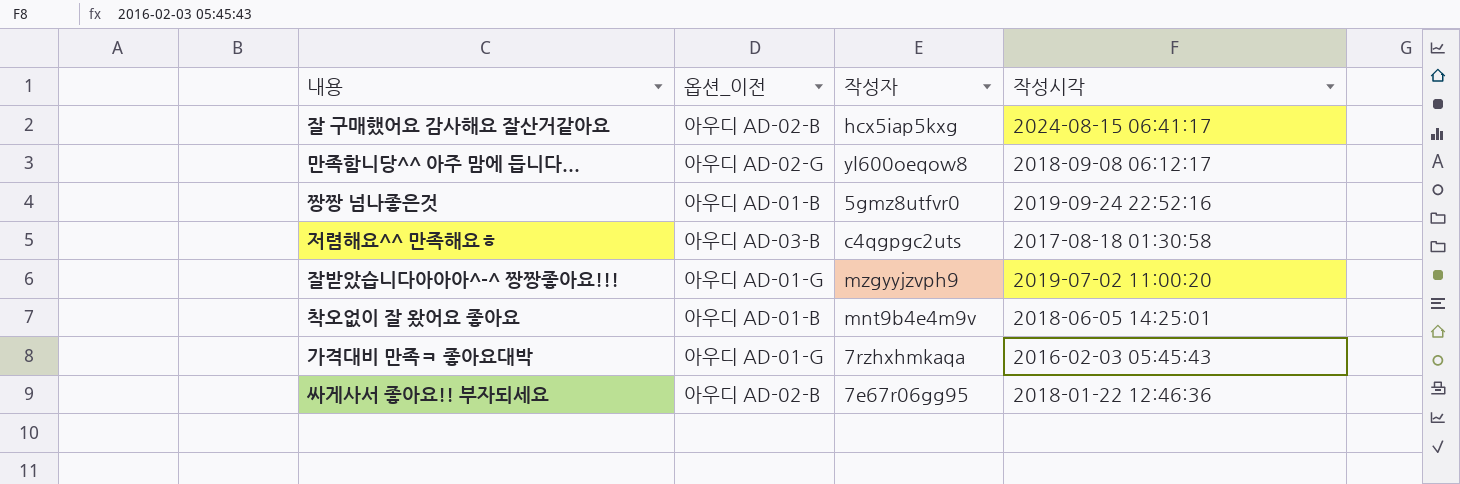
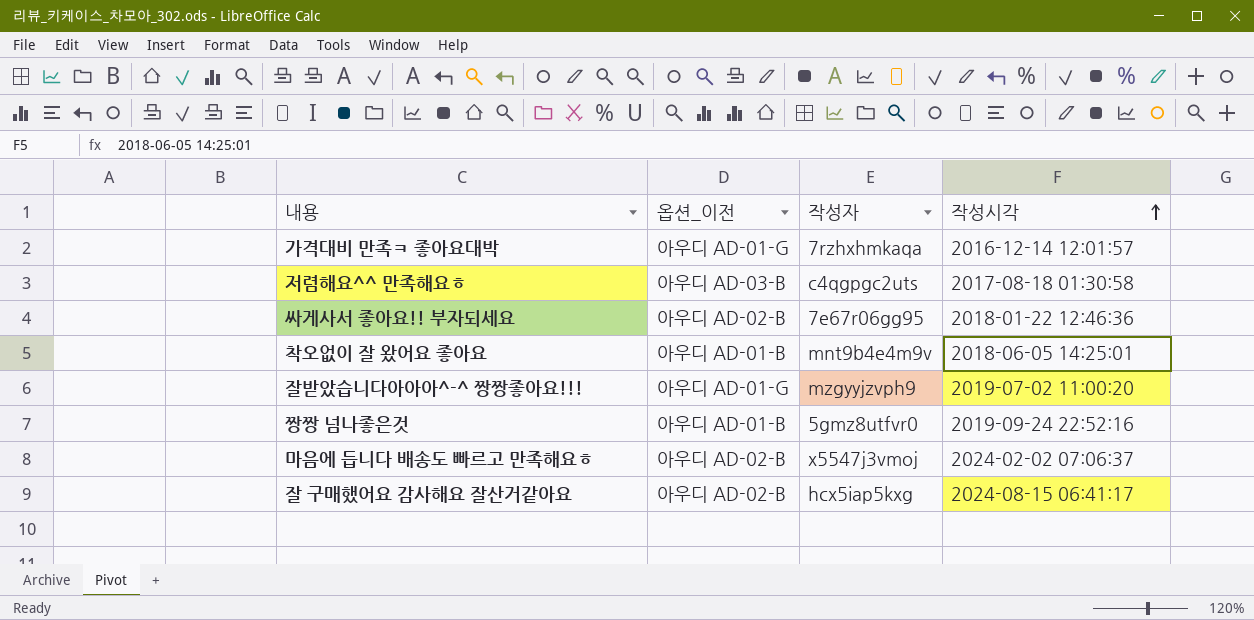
row order: none -> 작성시각 ascending
row 만족함니당^^ 아주 맘에 듭니다...: 아우디 AD-02-G | yl600oeqow8 | 2018-09-08 06:12:17 -> none
가격대비 만족ㅋ 좋아요대박 | 작성시각: 2016-02-03 05:45:43 -> 2016-12-14 12:01:57
row 마음에 듭니다 배송도 빠르고 만족해요ㅎ: none -> 아우디 AD-02-B | x5547j3vmoj | 2024-02-02 07:06:37

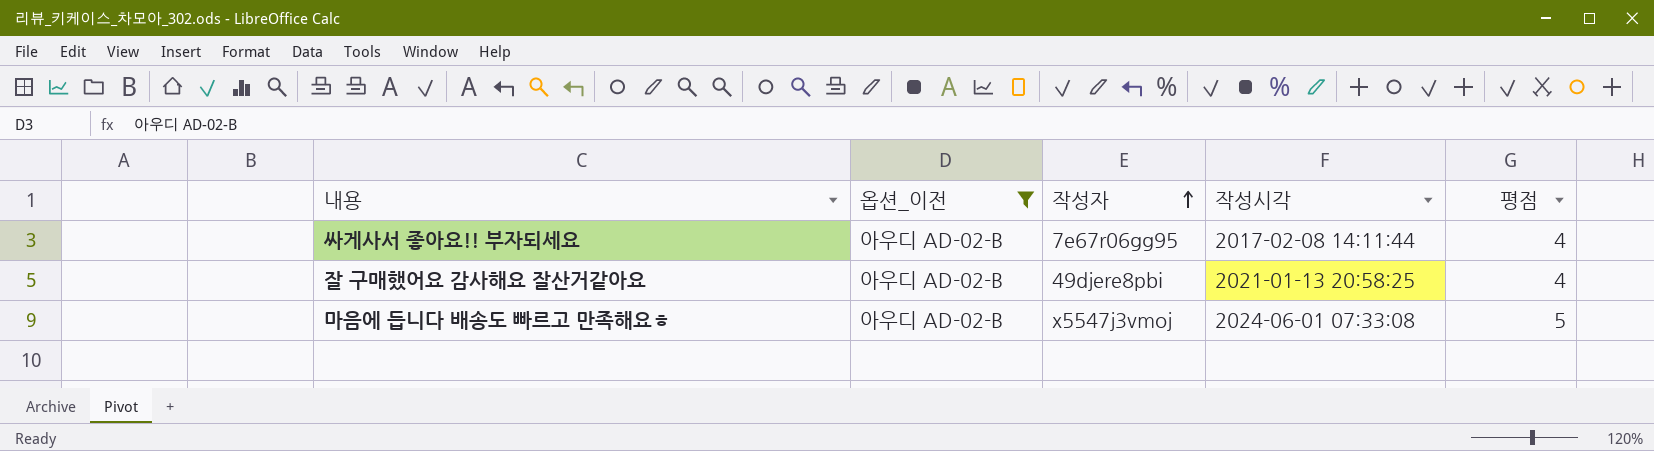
filter: none -> 옵션_이전 = 아우디 AD-02-B
row order: 작성시각 ascending -> 작성자 ascending
column 평점 | position: none -> 5
싸게사서 좋아요!! 부자되세요 | 작성시각: 2018-01-22 12:46:36 -> 2017-02-08 14:11:44
잘 구매했어요 감사해요 잘산거같아요 | 작성자: hcx5iap5kxg -> 49djere8pbi
잘 구매했어요 감사해요 잘산거같아요 | 작성시각: 2024-08-15 06:41:17 -> 2021-01-13 20:58:25
마음에 듭니다 배송도 빠르고 만족해요ㅎ | 작성시각: 2024-02-02 07:06:37 -> 2024-06-01 07:33:08

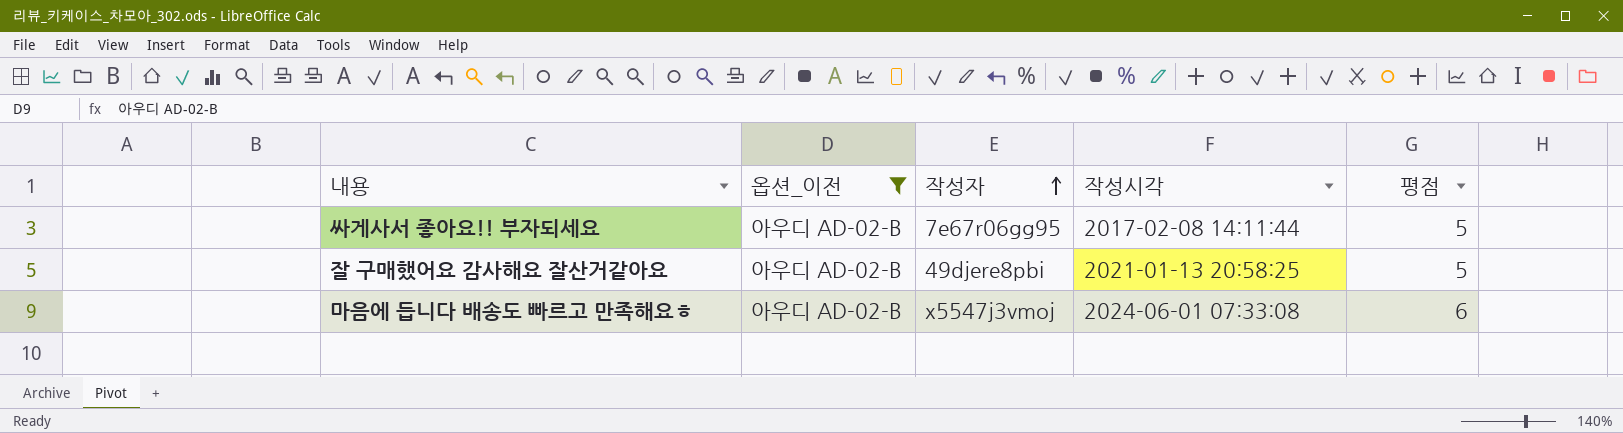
싸게사서 좋아요!! 부자되세요 | 평점: 4 -> 5
잘 구매했어요 감사해요 잘산거같아요 | 평점: 4 -> 5
마음에 듭니다 배송도 빠르고 만족해요ㅎ | 평점: 5 -> 6

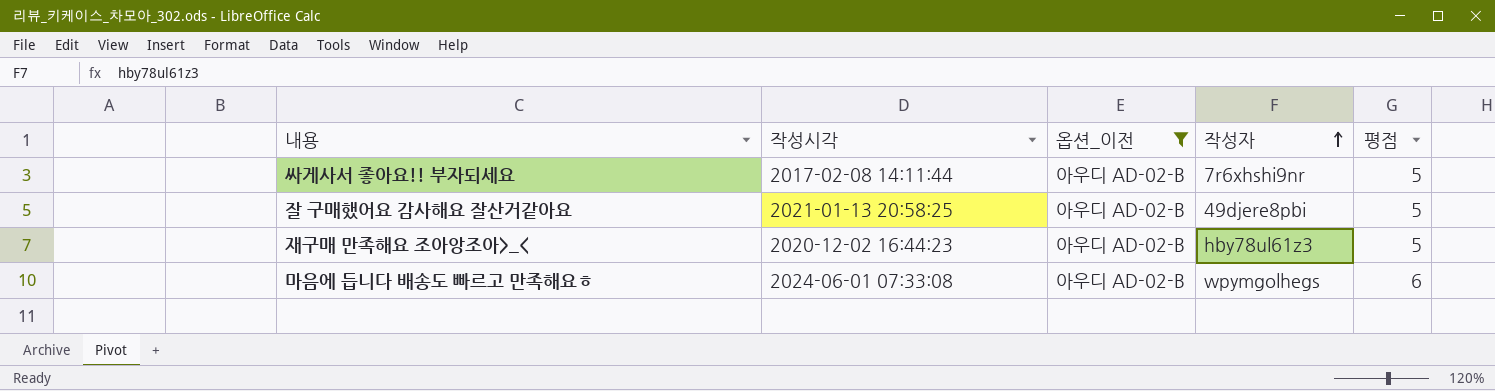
column 작성시각 | position: 4 -> 2
싸게사서 좋아요!! 부자되세요 | 작성자: 7e67r06gg95 -> 7r6xhshi9nr
row 재구매 만족해요 조아앙조아>_<: none -> 2020-12-02 16:44:23 | 아우디 AD-02-B | hby78ul61z3 | 5
마음에 듭니다 배송도 빠르고 만족해요ㅎ | 작성자: x5547j3vmoj -> wpymgolhegs

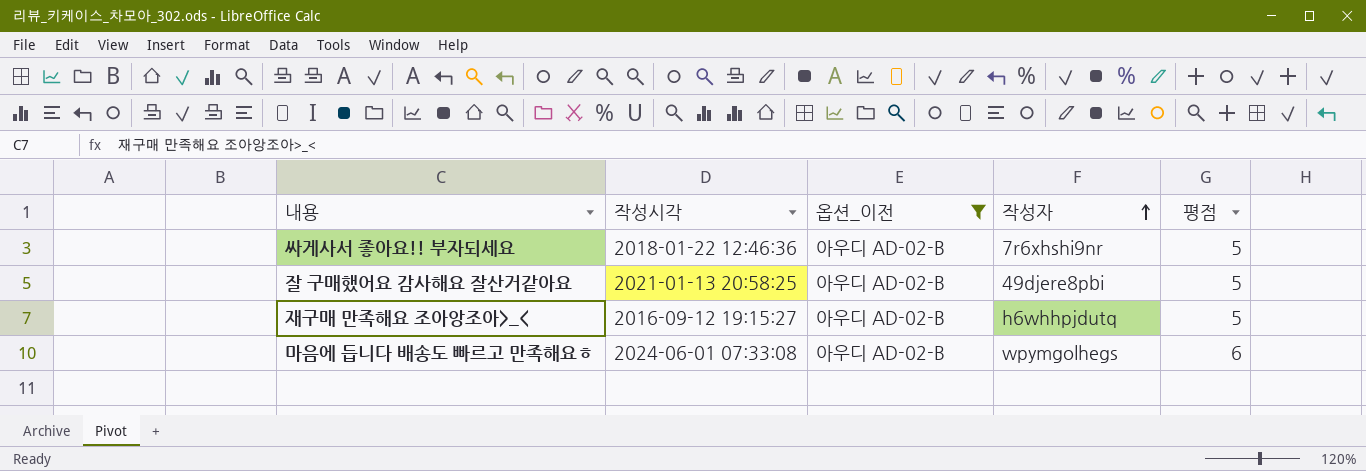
싸게사서 좋아요!! 부자되세요 | 작성시각: 2017-02-08 14:11:44 -> 2018-01-22 12:46:36
재구매 만족해요 조아앙조아>_< | 작성시각: 2020-12-02 16:44:23 -> 2016-09-12 19:15:27
재구매 만족해요 조아앙조아>_< | 작성자: hby78ul61z3 -> h6whhpjdutq

